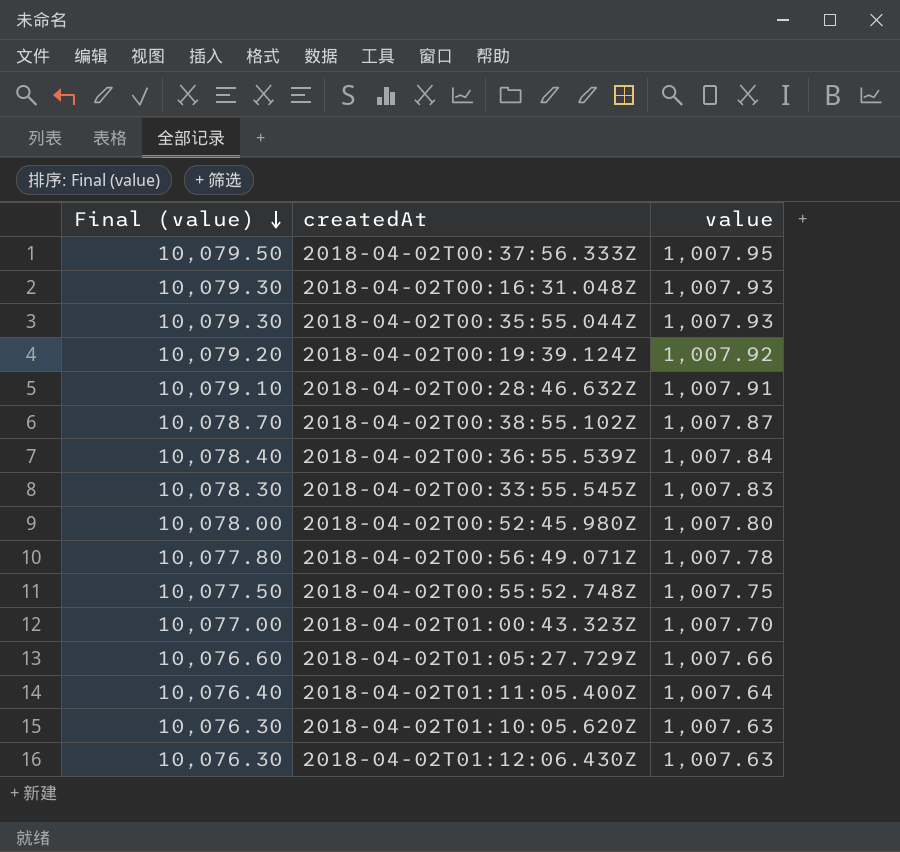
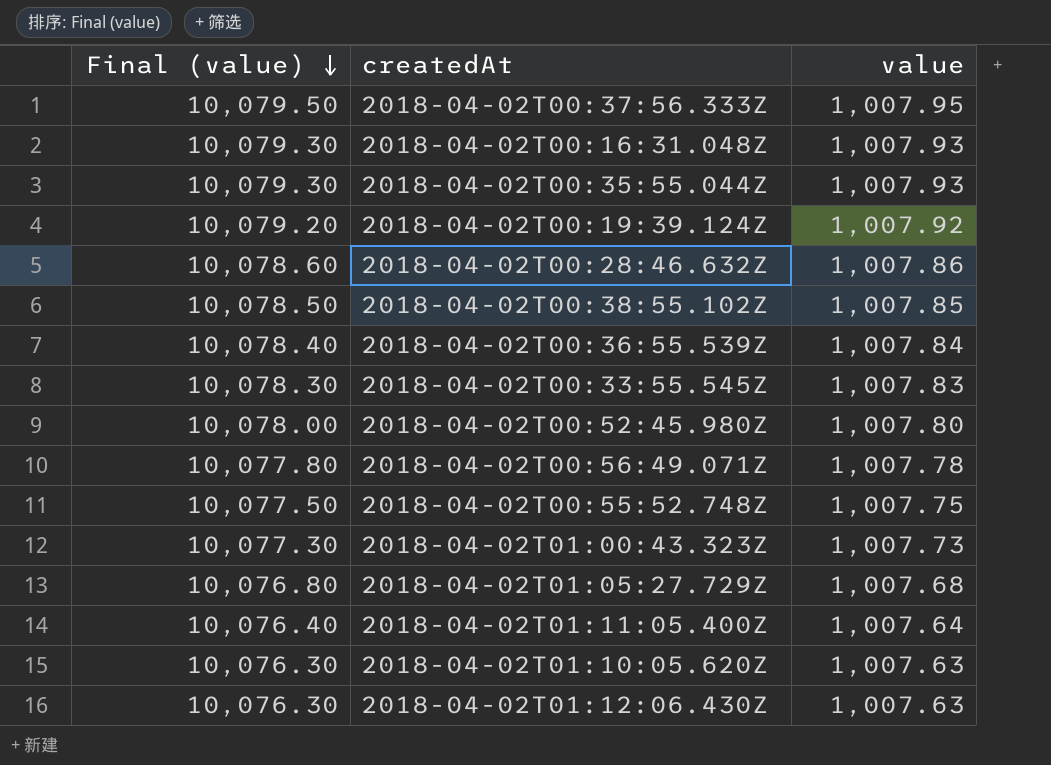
2018-04-02T00:28:46.632Z | Final (value): 10,079.10 -> 10,078.60
2018-04-02T00:28:46.632Z | value: 1,007.91 -> 1,007.86
2018-04-02T00:38:55.102Z | Final (value): 10,078.70 -> 10,078.50
2018-04-02T00:38:55.102Z | value: 1,007.87 -> 1,007.85
2018-04-02T01:00:43.323Z | Final (value): 10,077.00 -> 10,077.30
2018-04-02T01:00:43.323Z | value: 1,007.70 -> 1,007.73
2018-04-02T01:05:27.729Z | Final (value): 10,076.60 -> 10,076.80
2018-04-02T01:05:27.729Z | value: 1,007.66 -> 1,007.68

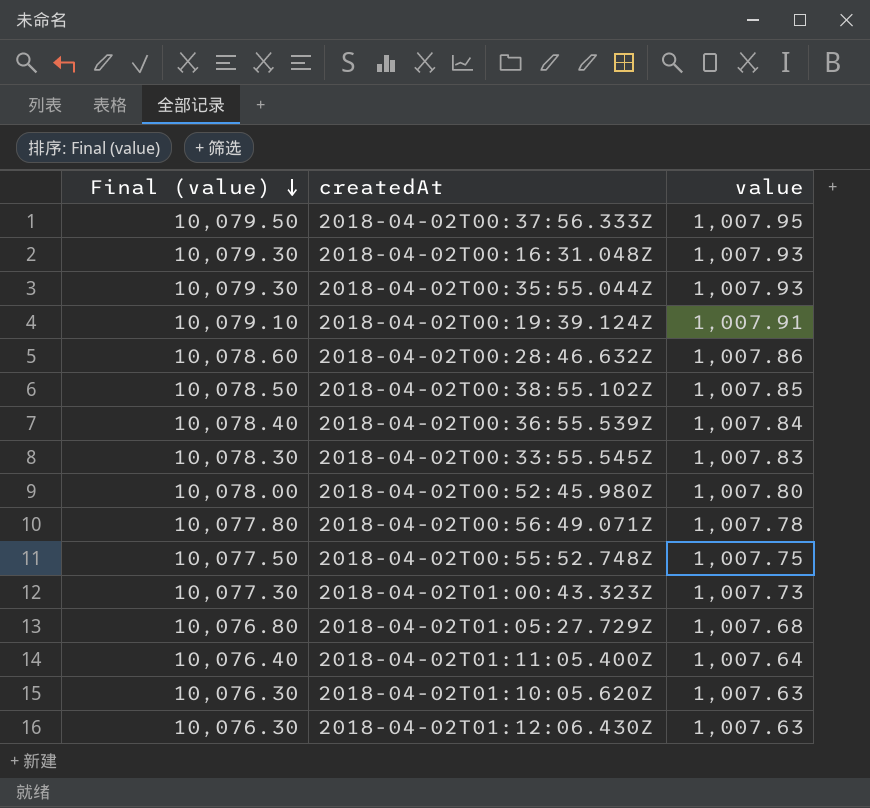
2018-04-02T00:19:39.124Z | Final (value): 10,079.20 -> 10,079.10
2018-04-02T00:19:39.124Z | value: 1,007.92 -> 1,007.91

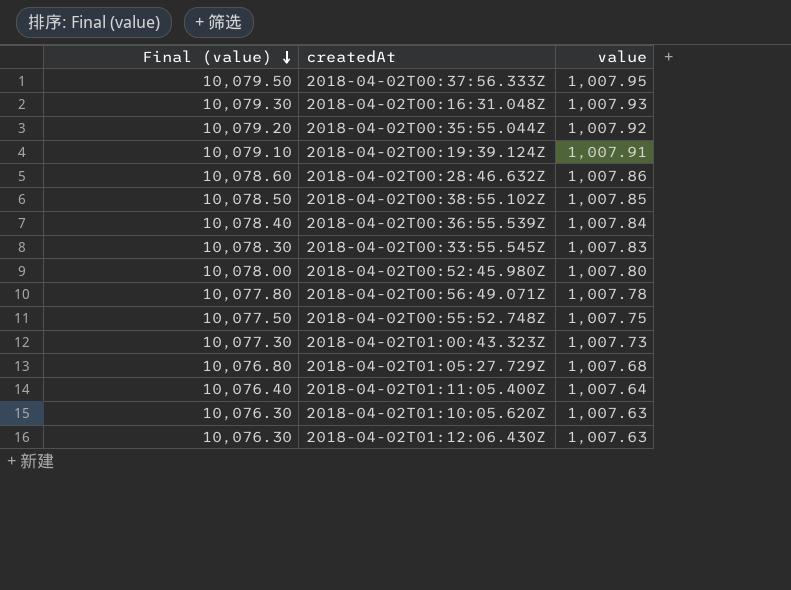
2018-04-02T00:35:55.044Z | Final (value): 10,079.30 -> 10,079.20
2018-04-02T00:35:55.044Z | value: 1,007.93 -> 1,007.92

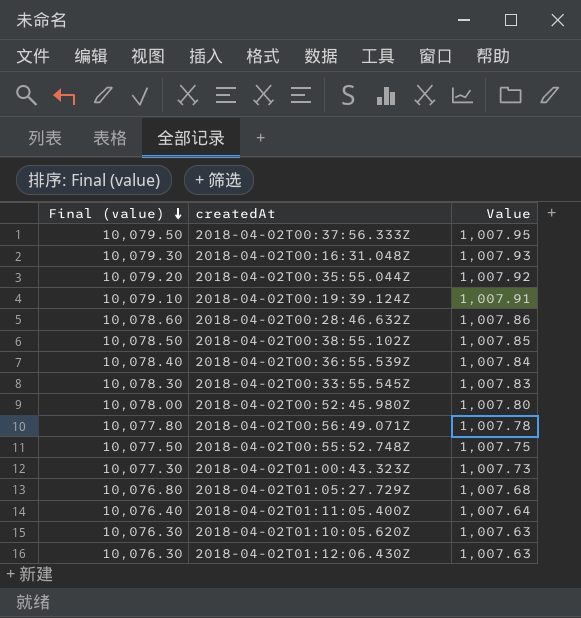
column name: value -> Value

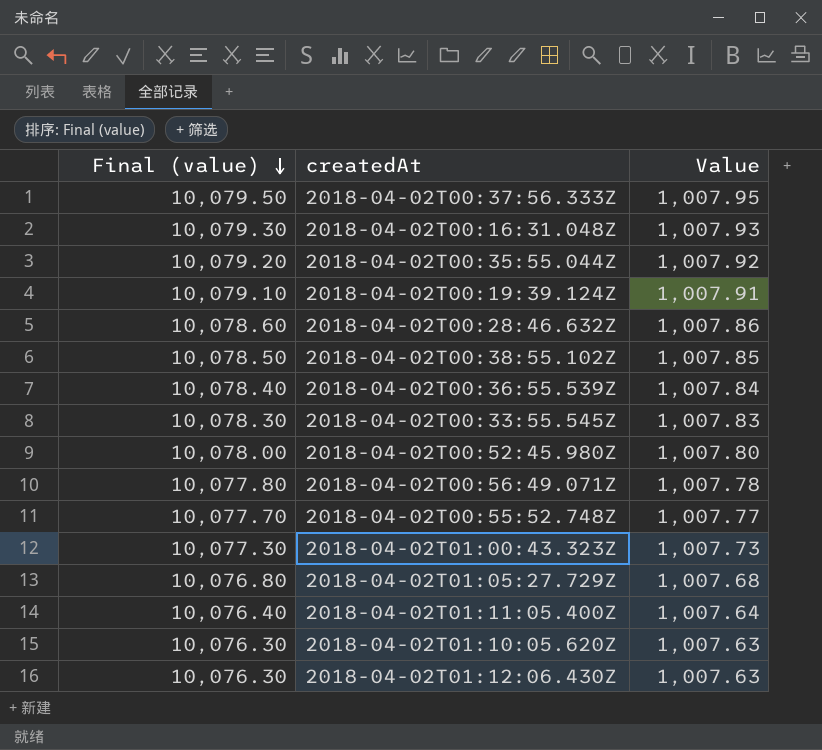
2018-04-02T00:55:52.748Z | Final (value): 10,077.50 -> 10,077.70
2018-04-02T00:55:52.748Z | Value: 1,007.75 -> 1,007.77

